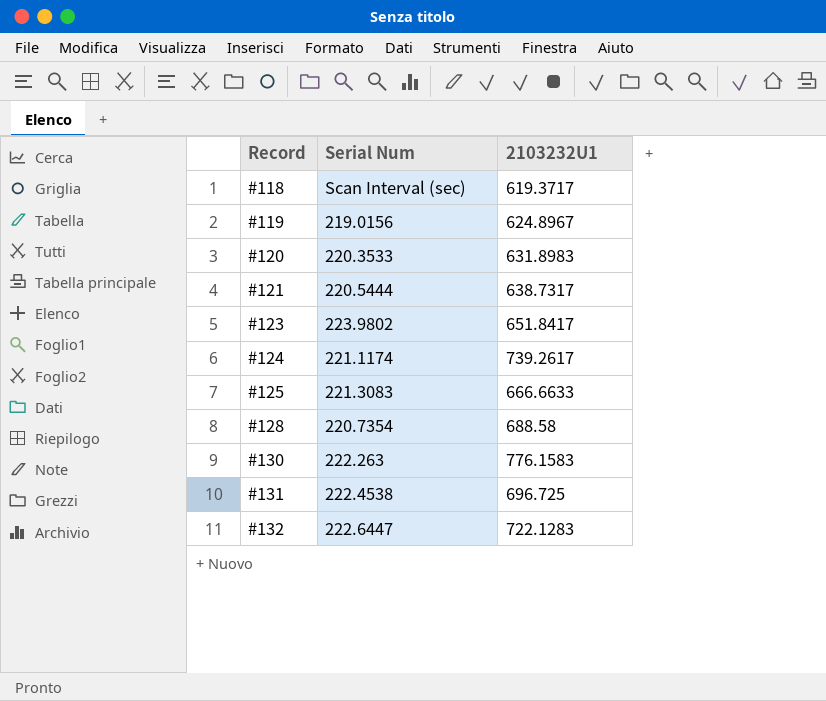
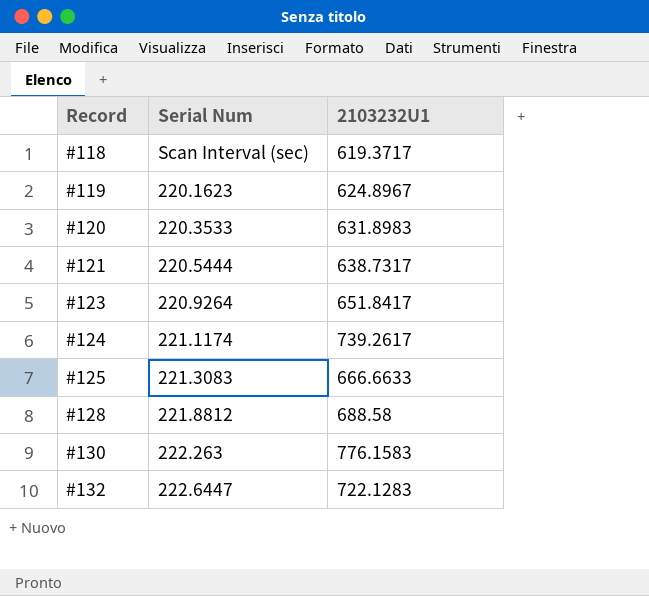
row #131: 222.4538 | 696.725 -> none
#119 | Serial Num: 219.0156 -> 220.1623
#123 | Serial Num: 223.9802 -> 220.9264
#128 | Serial Num: 220.7354 -> 221.8812

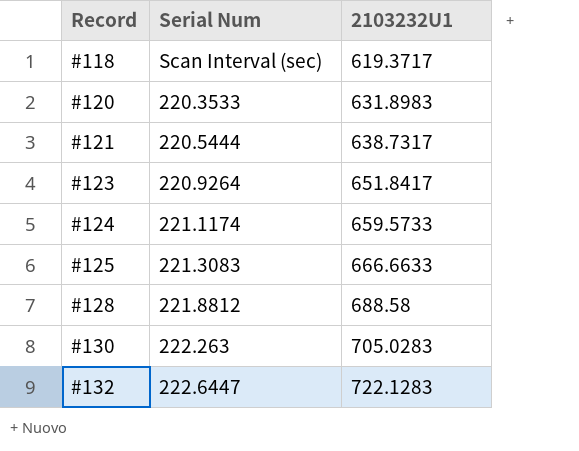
row #119: 220.1623 | 624.8967 -> none
#124 | 2103232U1: 739.2617 -> 659.5733
#130 | 2103232U1: 776.1583 -> 705.0283

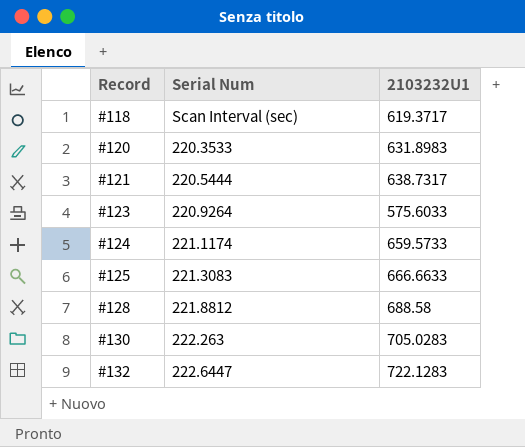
#123 | 2103232U1: 651.8417 -> 575.6033

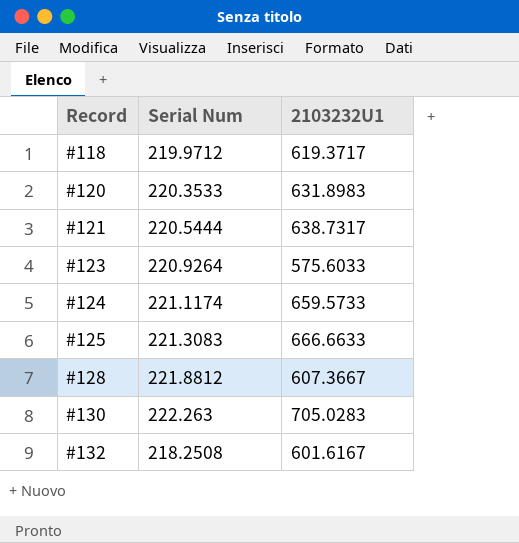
#118 | Serial Num: Scan Interval (sec) -> 219.9712
#128 | 2103232U1: 688.58 -> 607.3667
#132 | Serial Num: 222.6447 -> 218.2508
#132 | 2103232U1: 722.1283 -> 601.6167

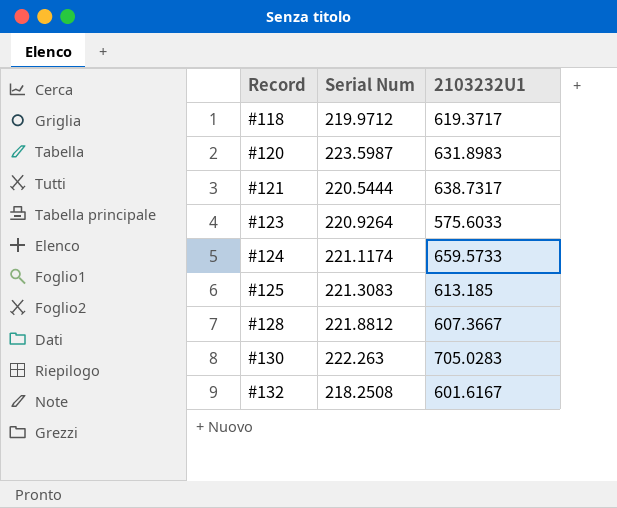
#120 | Serial Num: 220.3533 -> 223.5987
#125 | 2103232U1: 666.6633 -> 613.185

